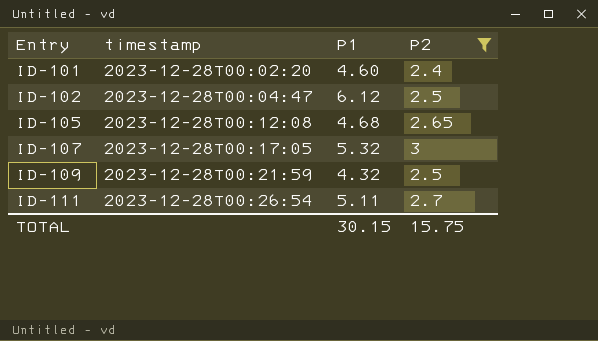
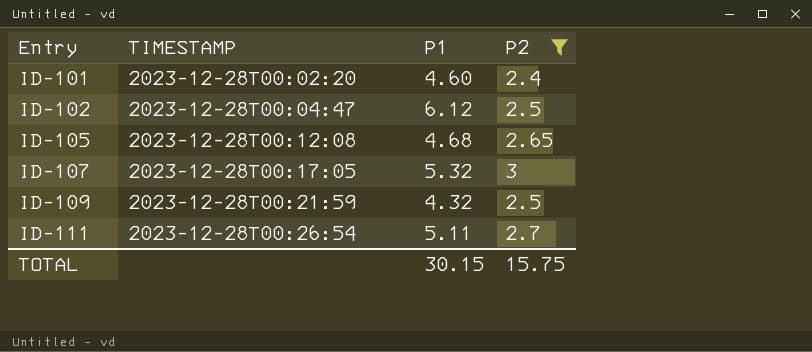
column name: timestamp -> TIMESTAMP

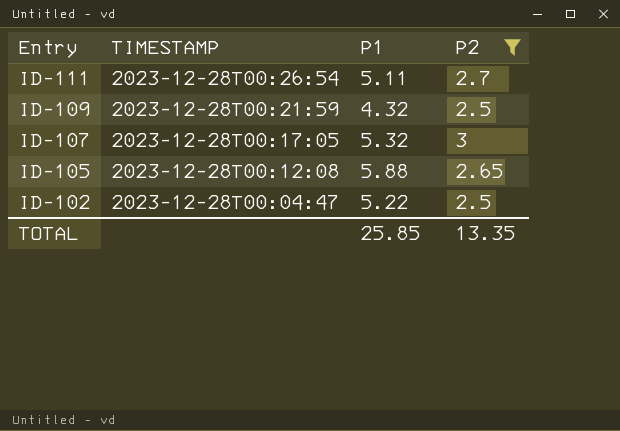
row order: Entry ascending -> Entry descending
row ID-101: 2023-12-28T00:02:20 | 4.60 | 2.4 -> none
ID-105 | P1: 4.68 -> 5.88
ID-102 | P1: 6.12 -> 5.22
TOTAL | P1: 30.15 -> 25.85
TOTAL | P2: 15.75 -> 13.35

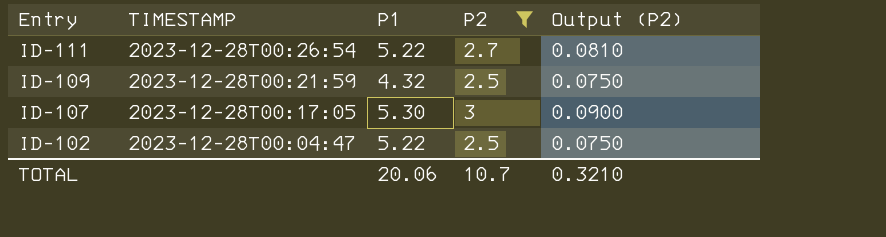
column Output (P2) | formula: none -> [P2] * 0.03
row ID-105: 2023-12-28T00:12:08 | 5.88 | 2.65 -> none
ID-111 | P1: 5.11 -> 5.22
ID-107 | P1: 5.32 -> 5.30
TOTAL | P1: 25.85 -> 20.06
TOTAL | P2: 13.35 -> 10.7

